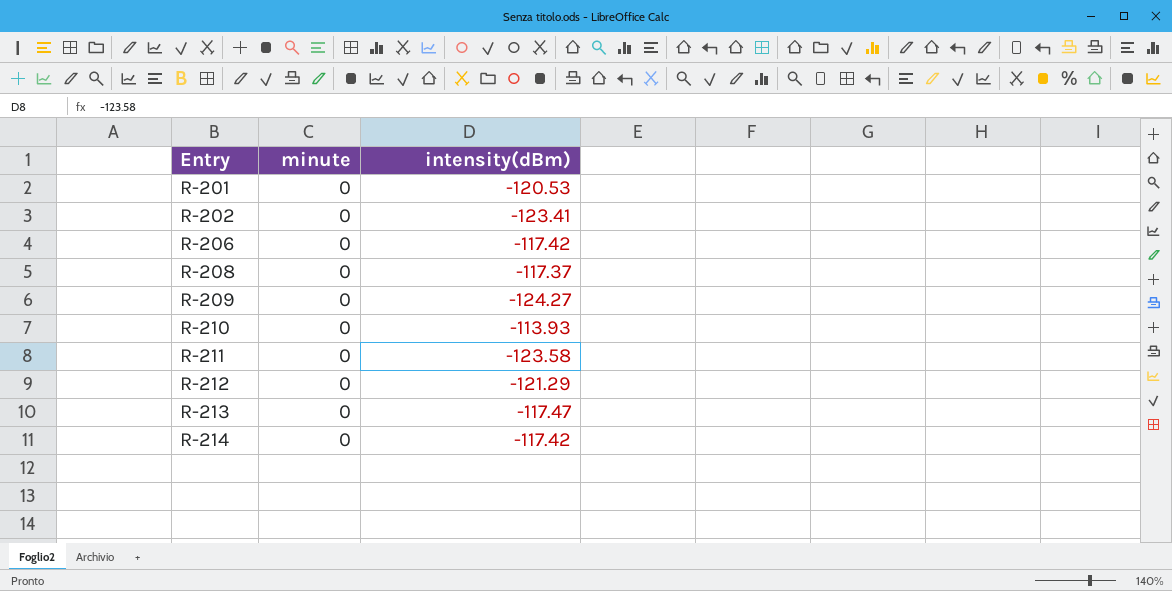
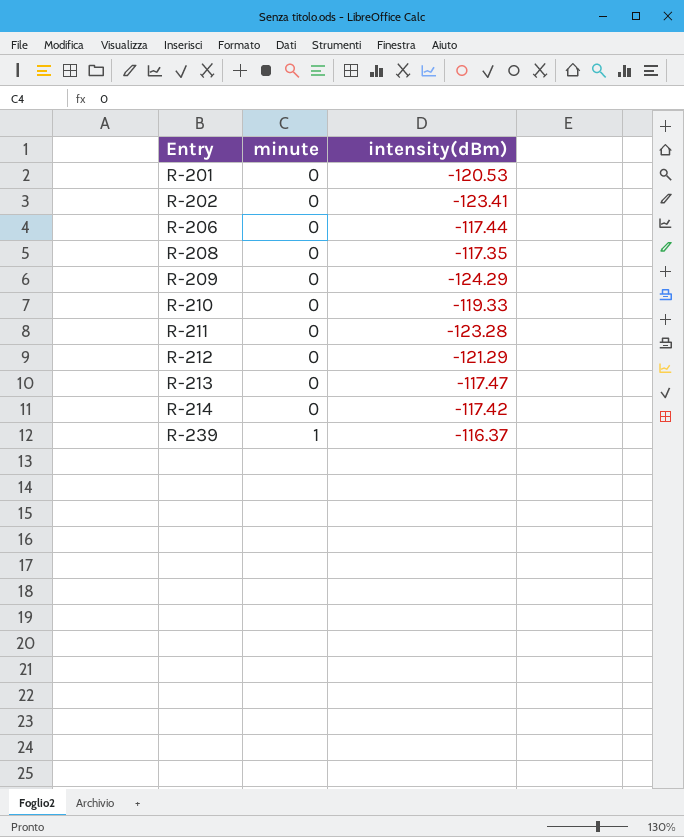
R-206 | intensity(dBm): -117.42 -> -117.44
R-208 | intensity(dBm): -117.37 -> -117.35
R-209 | intensity(dBm): -124.27 -> -124.29
R-210 | intensity(dBm): -113.93 -> -119.33
R-211 | intensity(dBm): -123.58 -> -123.28
row R-239: none -> 1 | -116.37

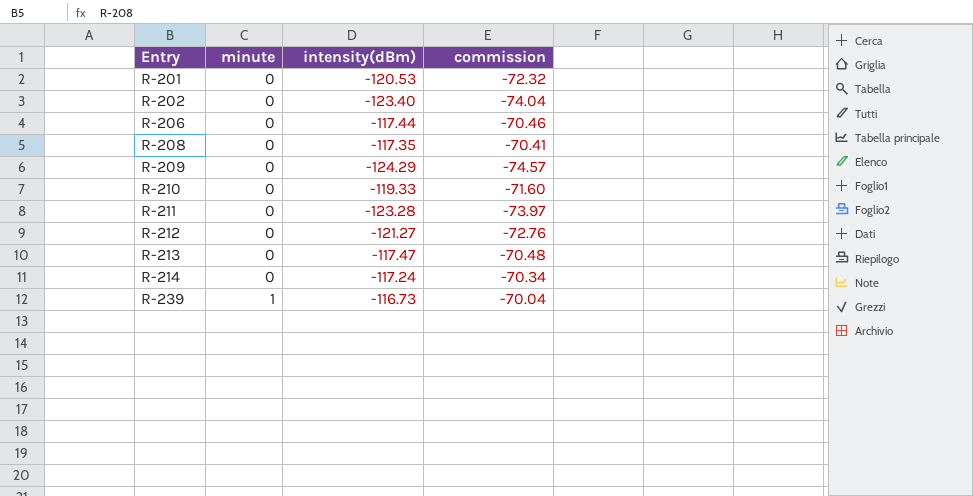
column commission | formula: none -> [intensity(dBm)] * 0.6
R-202 | intensity(dBm): -123.41 -> -123.40
R-212 | intensity(dBm): -121.29 -> -121.27
R-214 | intensity(dBm): -117.42 -> -117.24
R-239 | intensity(dBm): -116.37 -> -116.73

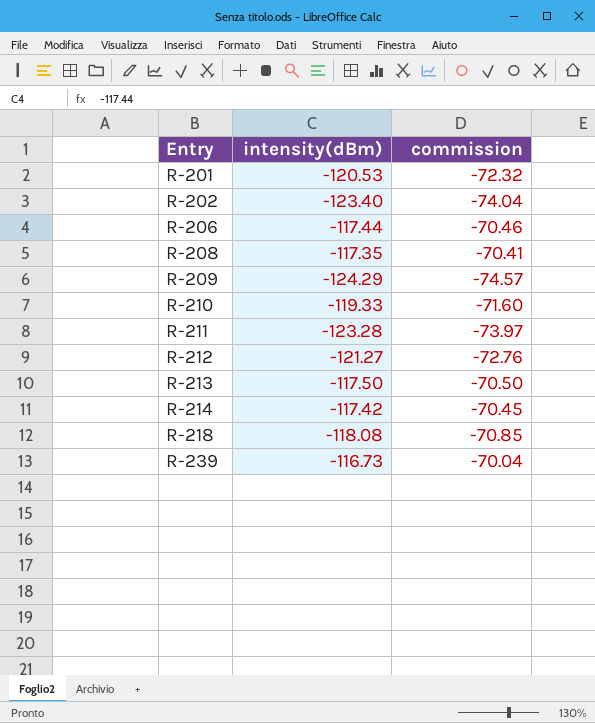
column minute | position: 2 -> none
R-213 | intensity(dBm): -117.47 -> -117.50
R-213 | commission: -70.48 -> -70.50
R-214 | intensity(dBm): -117.24 -> -117.42
R-214 | commission: -70.34 -> -70.45
row R-218: none -> -118.08 | -70.85

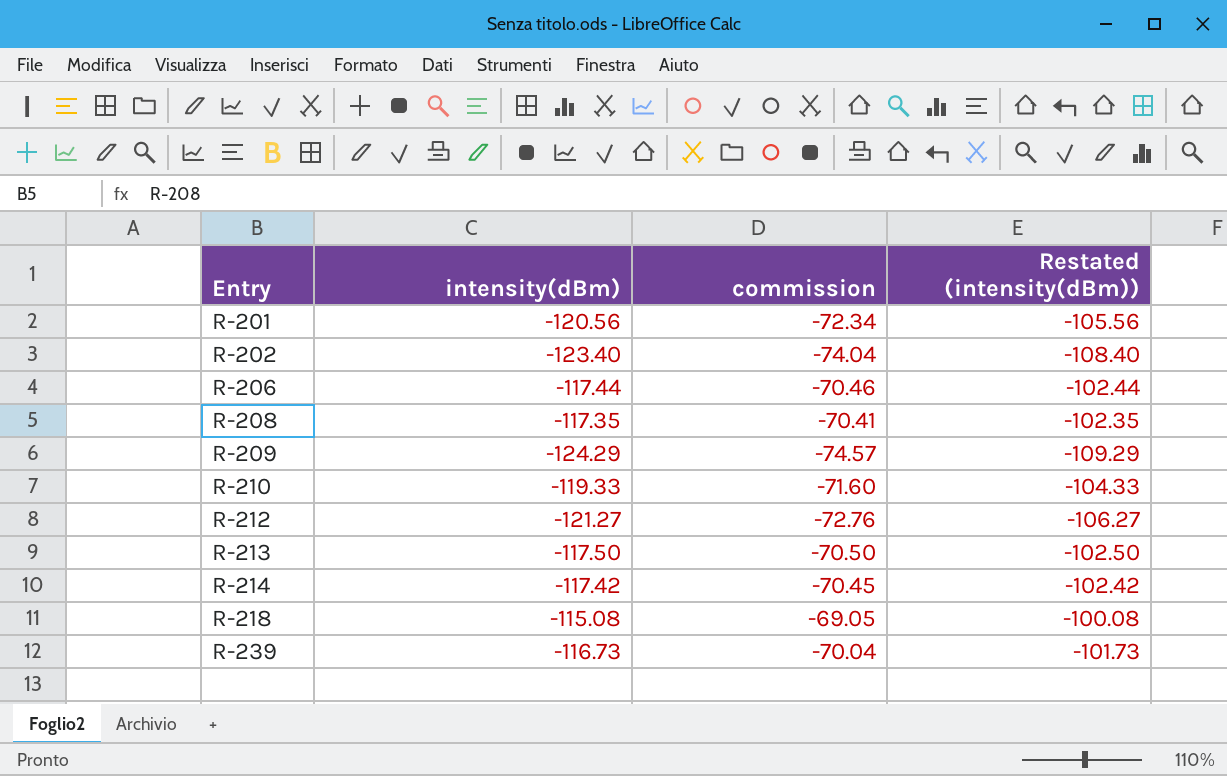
column Restated (intensity(dBm)) | formula: none -> [intensity(dBm)] + 15
row R-211: -123.28 | -73.97 -> none
R-201 | intensity(dBm): -120.53 -> -120.56
R-201 | commission: -72.32 -> -72.34
R-218 | intensity(dBm): -118.08 -> -115.08
R-218 | commission: -70.85 -> -69.05

